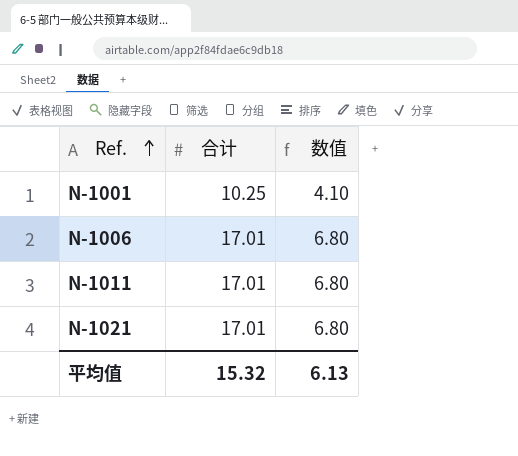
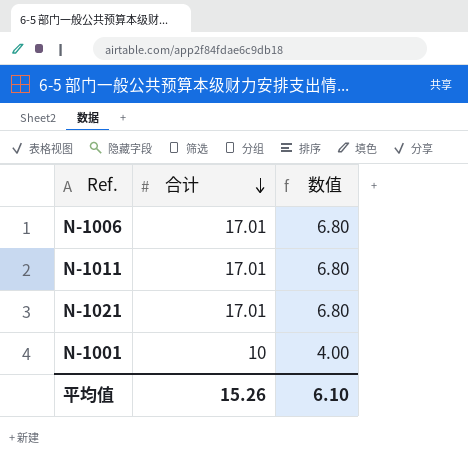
row order: Ref. ascending -> 合计 descending
N-1001 | 合计: 10.25 -> 10
N-1001 | 数值: 4.10 -> 4.00
平均值 | 合计: 15.32 -> 15.26
平均值 | 数值: 6.13 -> 6.10

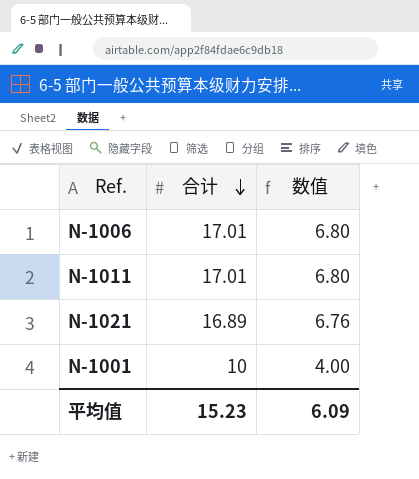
N-1021 | 合计: 17.01 -> 16.89
N-1021 | 数值: 6.80 -> 6.76
平均值 | 合计: 15.26 -> 15.23
平均值 | 数值: 6.10 -> 6.09

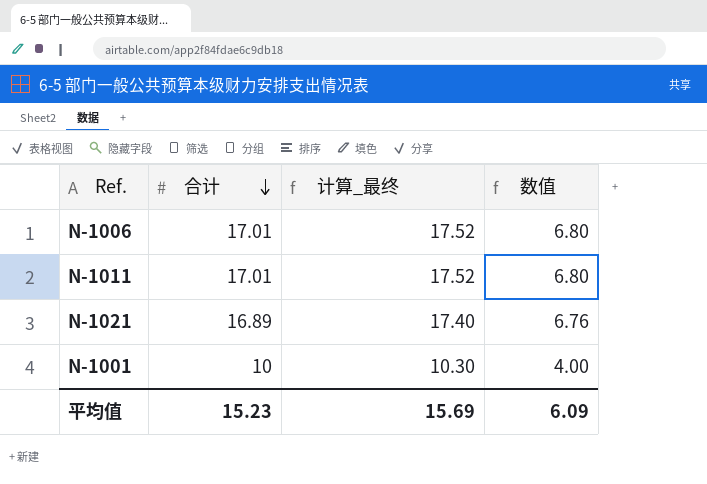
column 计算_最终 | formula: none -> [合计] * 1.03

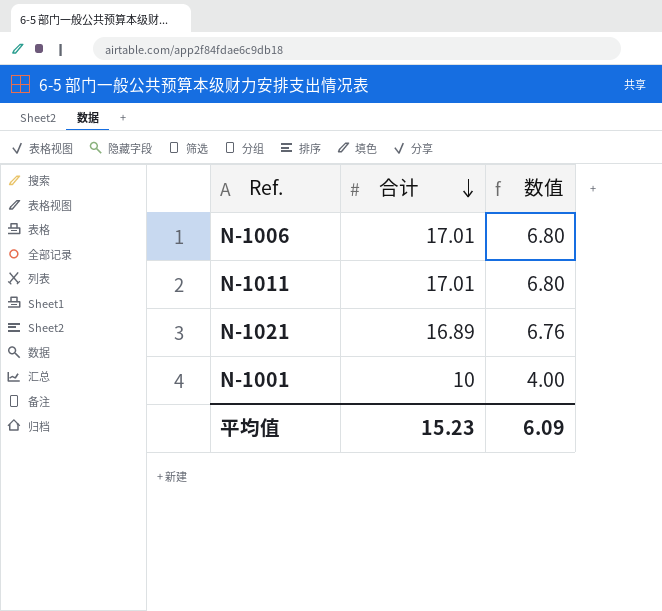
column 计算_最终 | formula: [合计] * 1.03 -> none

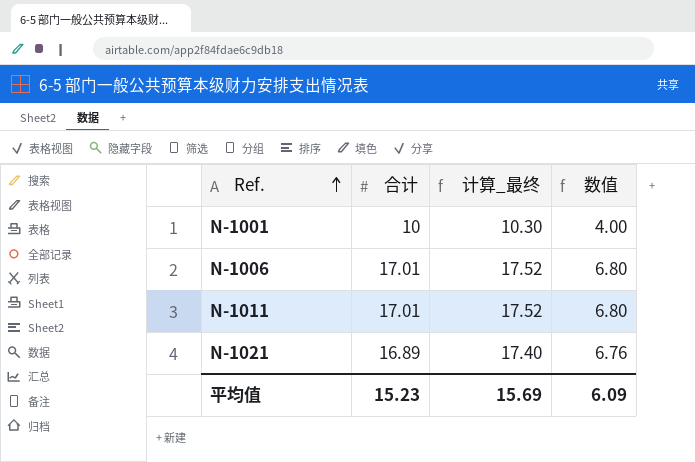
row order: 合计 descending -> Ref. ascending
column 计算_最终 | formula: none -> [合计] * 1.03

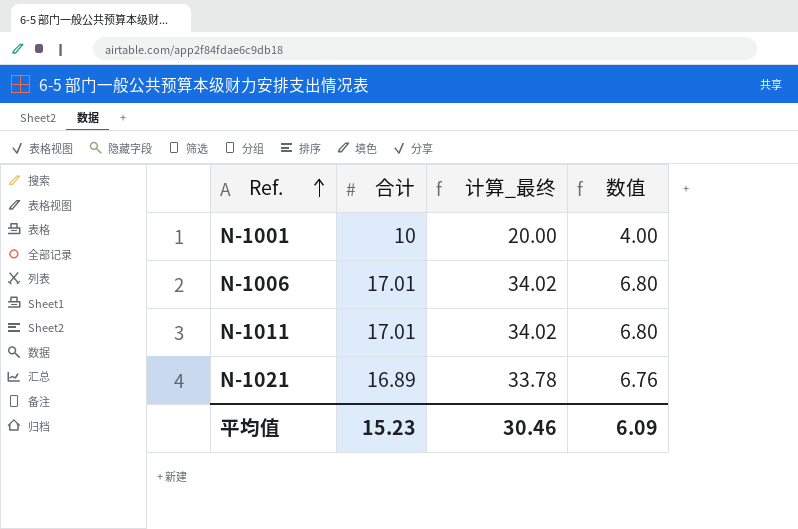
column 计算_最终 | formula: [合计] * 1.03 -> [合计] * 2
平均值 | 计算_最终: 15.69 -> 30.46

